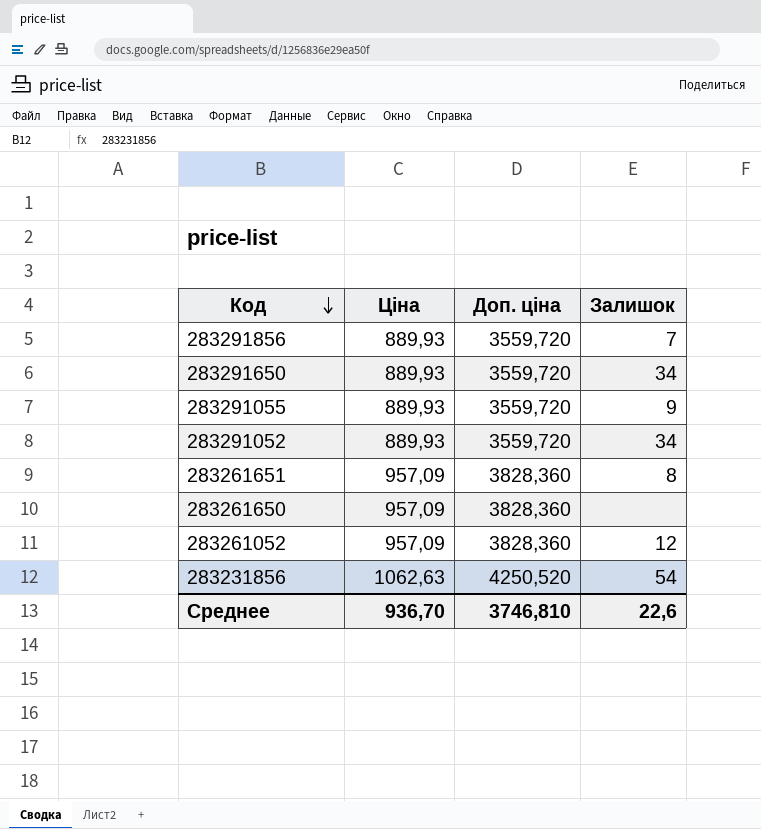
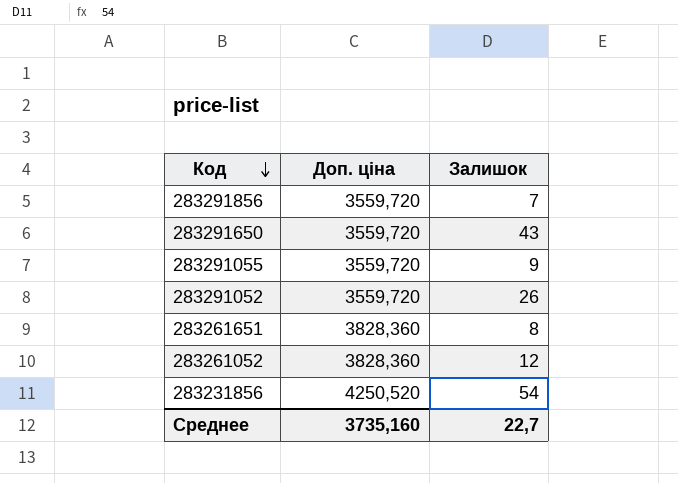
column Ціна | position: 2 -> none
row 283261650: 957,09 | 3828,360 | none -> none
283291650 | Залишок: 34 -> 43
283291052 | Залишок: 34 -> 26
Среднее | Доп. ціна: 3746,810 -> 3735,160
Среднее | Залишок: 22,6 -> 22,7

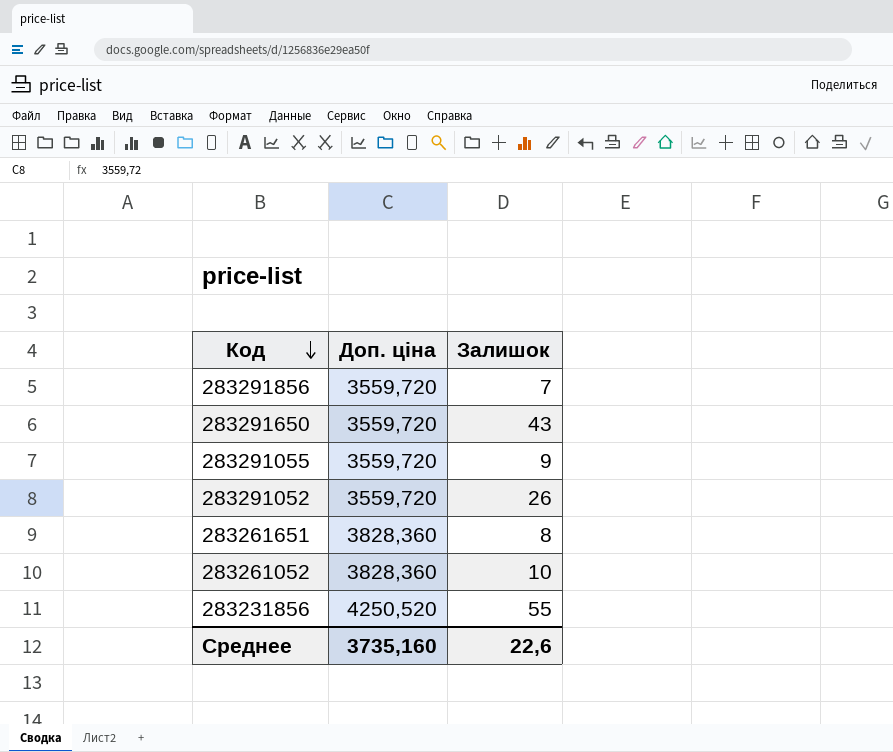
283261052 | Залишок: 12 -> 10
283231856 | Залишок: 54 -> 55
Среднее | Залишок: 22,7 -> 22,6

